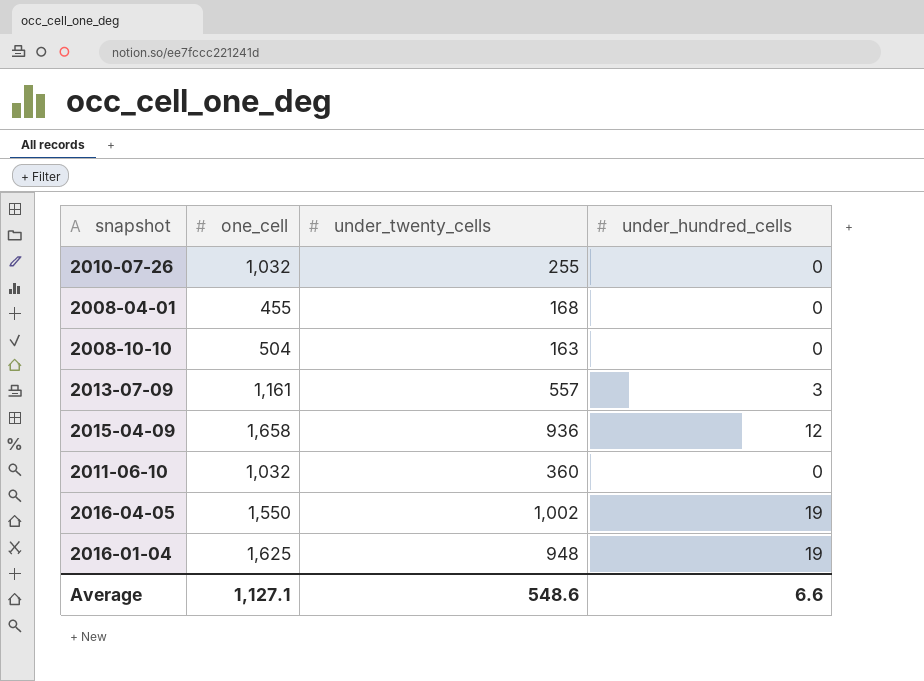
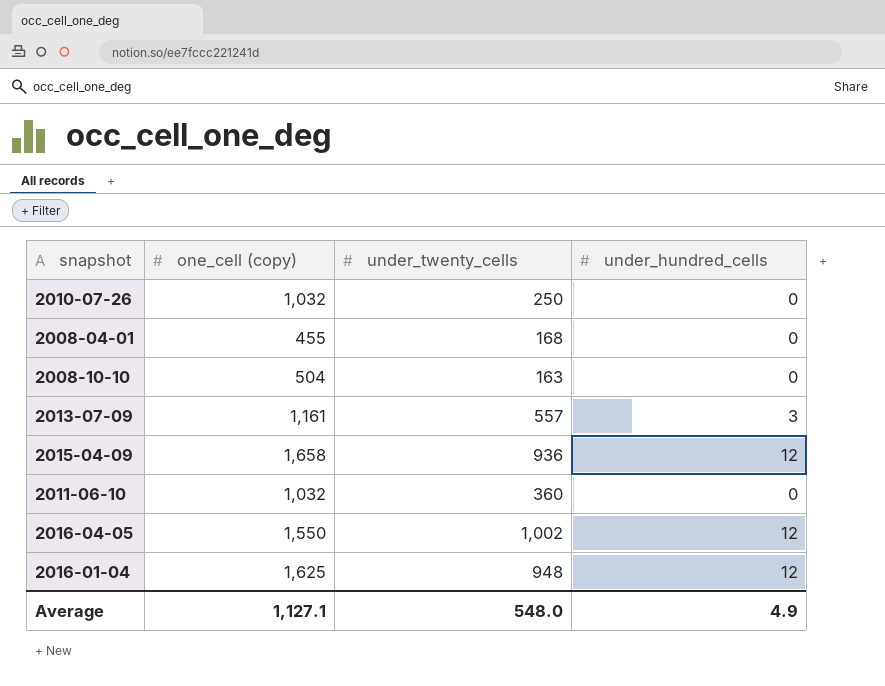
column name: one_cell -> one_cell (copy)
2010-07-26 | under_twenty_cells: 255 -> 250
2016-04-05 | under_hundred_cells: 19 -> 12
2016-01-04 | under_hundred_cells: 19 -> 12
Average | under_twenty_cells: 548.6 -> 548.0
Average | under_hundred_cells: 6.6 -> 4.9

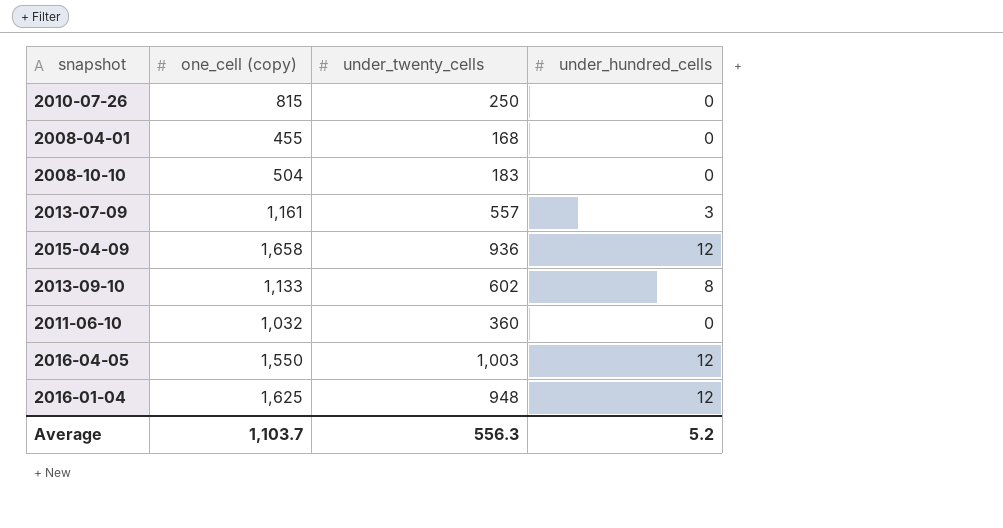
2010-07-26 | one_cell (copy): 1,032 -> 815
2008-10-10 | under_twenty_cells: 163 -> 183
row 2013-09-10: none -> 1,133 | 602 | 8
2016-04-05 | under_twenty_cells: 1,002 -> 1,003
Average | one_cell (copy): 1,127.1 -> 1,103.7
Average | under_twenty_cells: 548.0 -> 556.3
Average | under_hundred_cells: 4.9 -> 5.2

